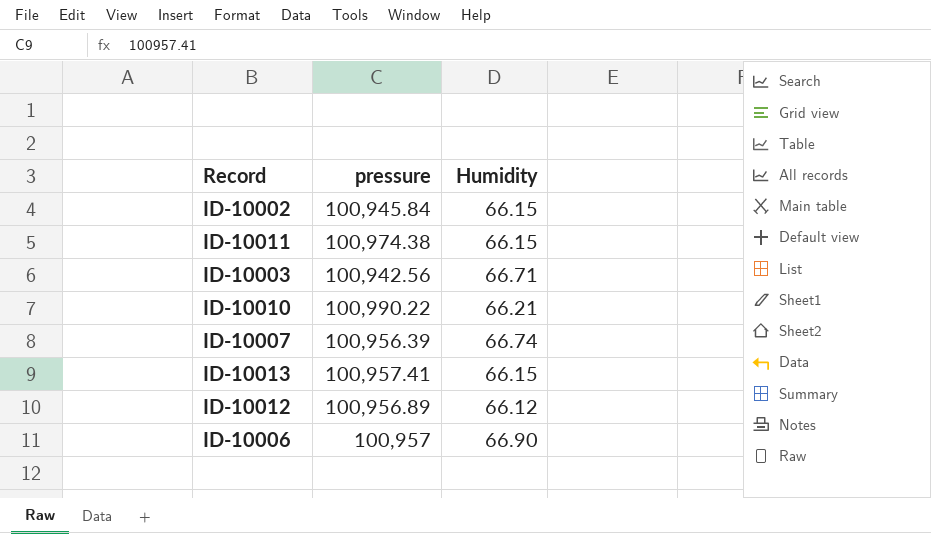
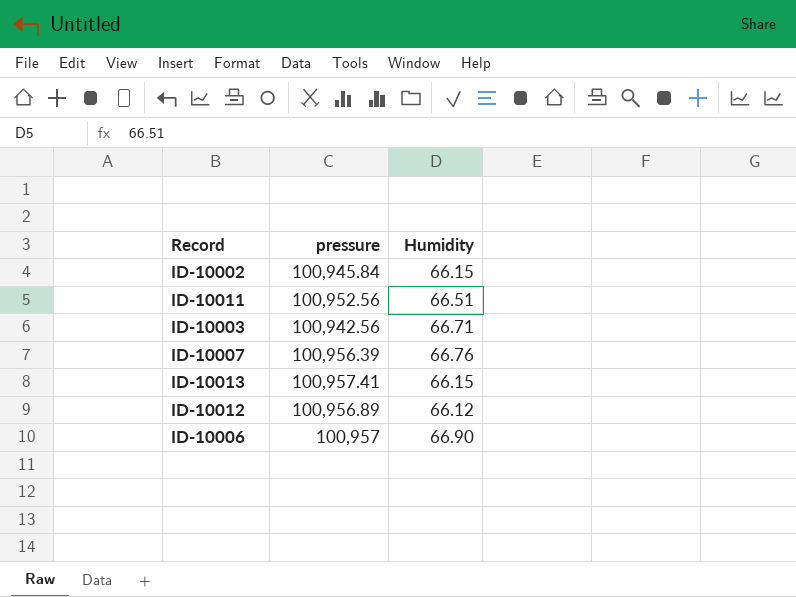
row ID-10010: 100,990.22 | 66.21 -> none
ID-10011 | pressure: 100,974.38 -> 100,952.56
ID-10011 | Humidity: 66.15 -> 66.51
ID-10007 | Humidity: 66.74 -> 66.76

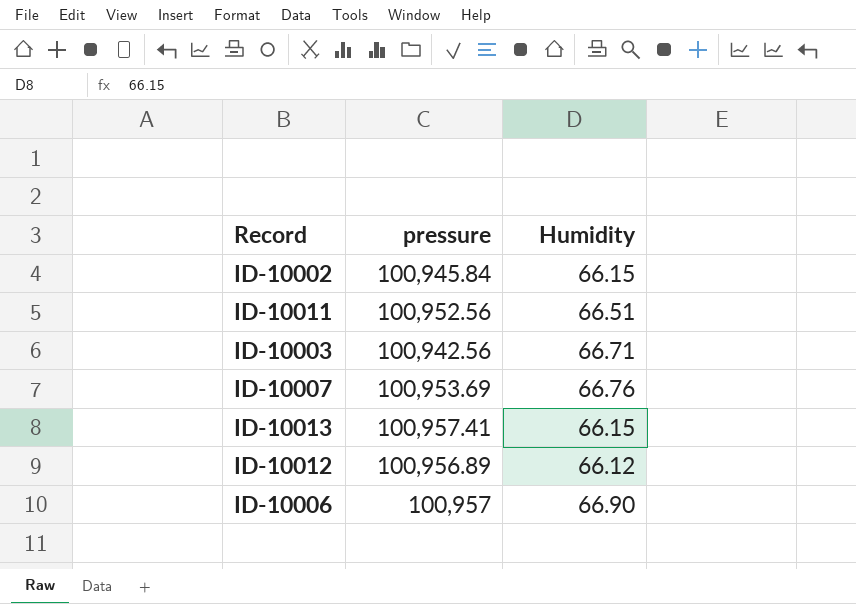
ID-10007 | pressure: 100,956.39 -> 100,953.69

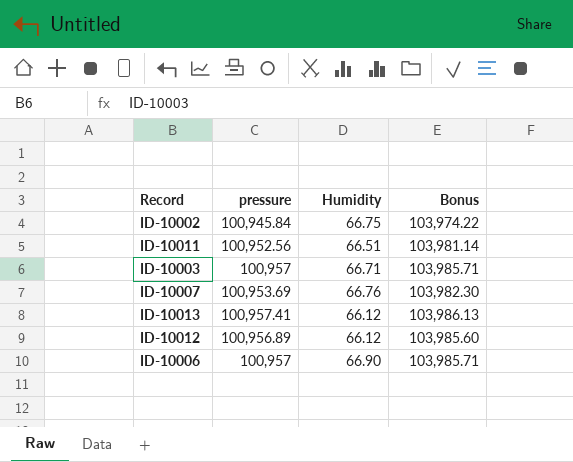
column Bonus | formula: none -> [pressure] * 1.03
ID-10002 | Humidity: 66.15 -> 66.75
ID-10003 | pressure: 100,942.56 -> 100,957
ID-10013 | Humidity: 66.15 -> 66.12

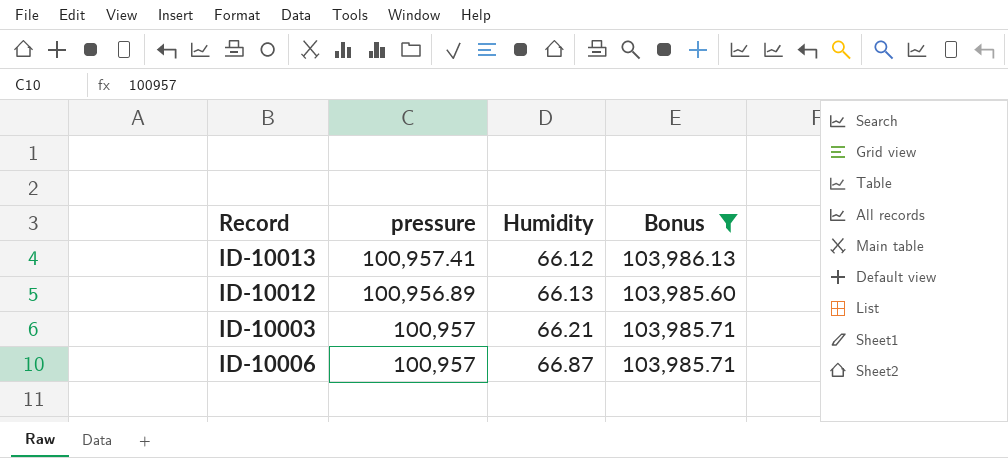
filter: none -> Bonus >= 103,985.60
row order: none -> Humidity ascending
ID-10012 | Humidity: 66.12 -> 66.13
ID-10003 | Humidity: 66.71 -> 66.21
ID-10006 | Humidity: 66.90 -> 66.87

